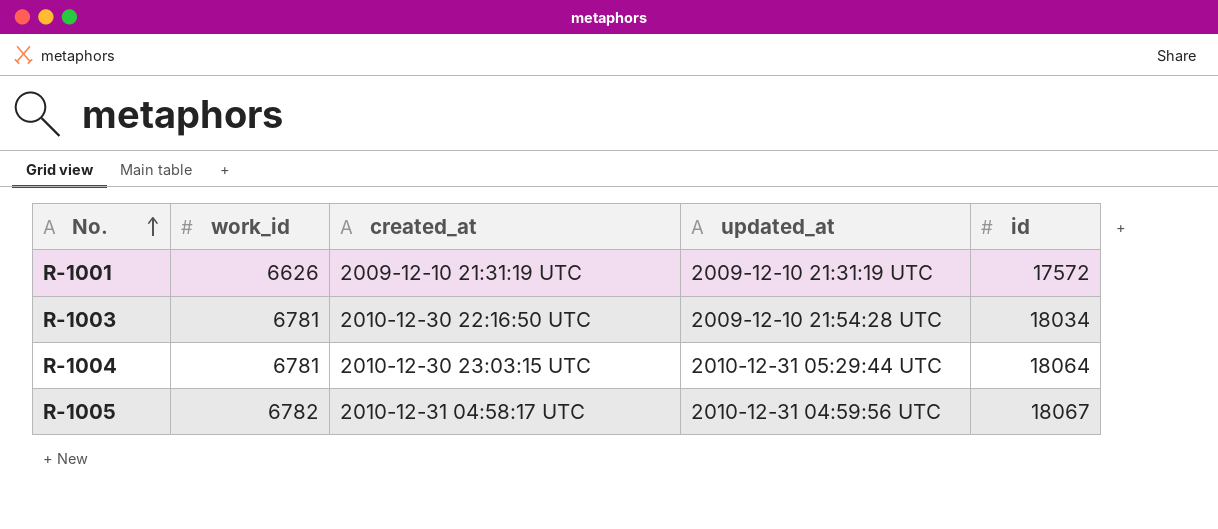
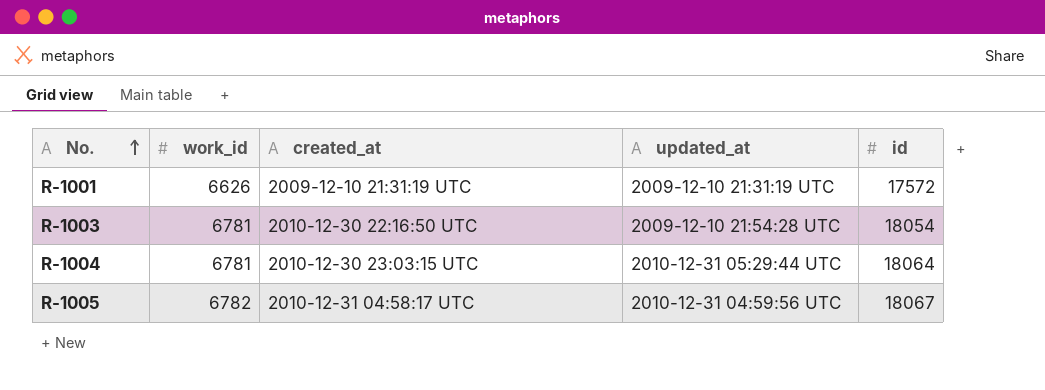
R-1003 | id: 18034 -> 18054

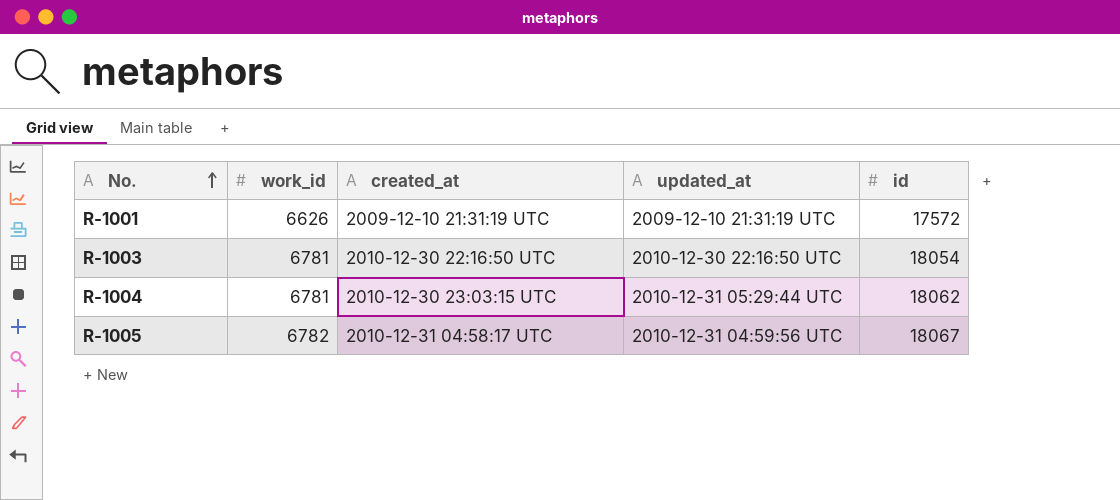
R-1003 | updated_at: 2009-12-10 21:54:28 UTC -> 2010-12-30 22:16:50 UTC
R-1004 | id: 18064 -> 18062

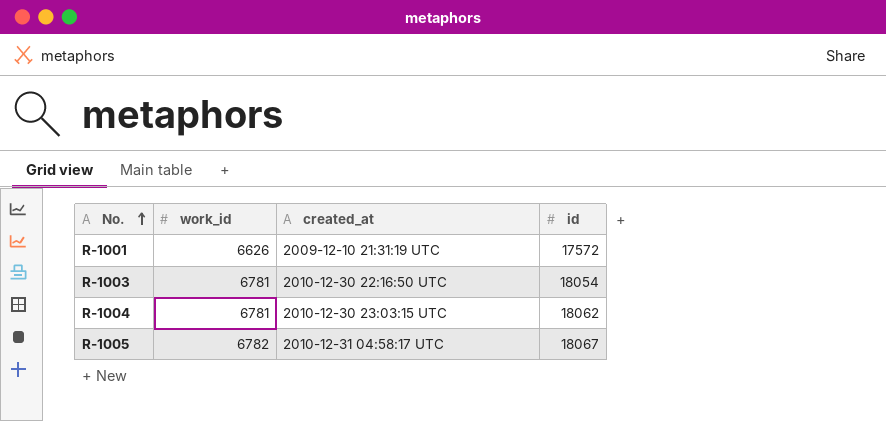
column updated_at | position: 4 -> none

